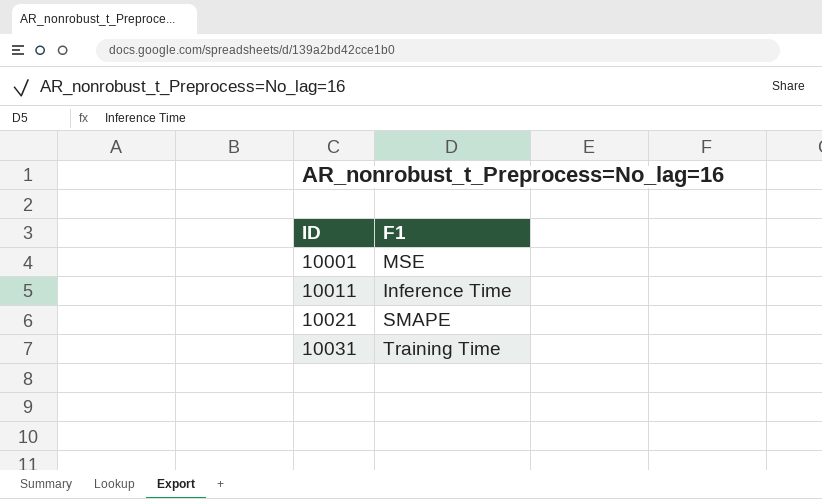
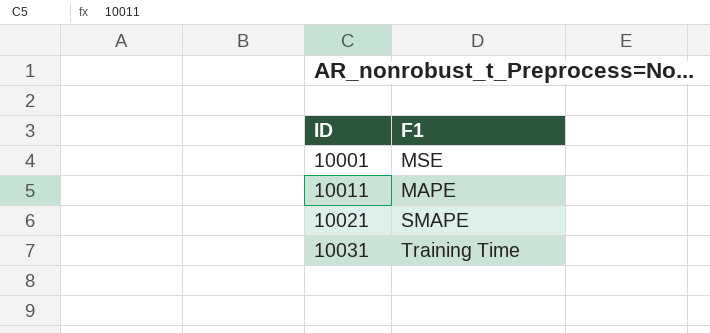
10011 | F1: Inference Time -> MAPE

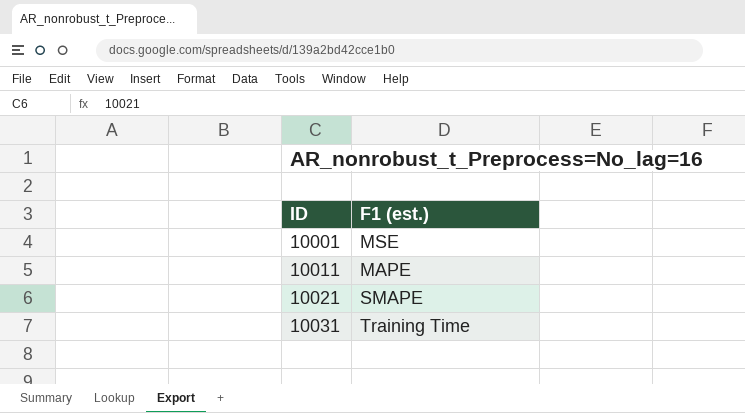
column name: F1 -> F1 (est.)

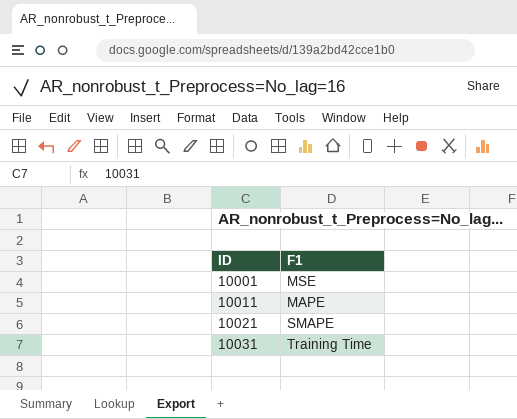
column name: F1 (est.) -> F1

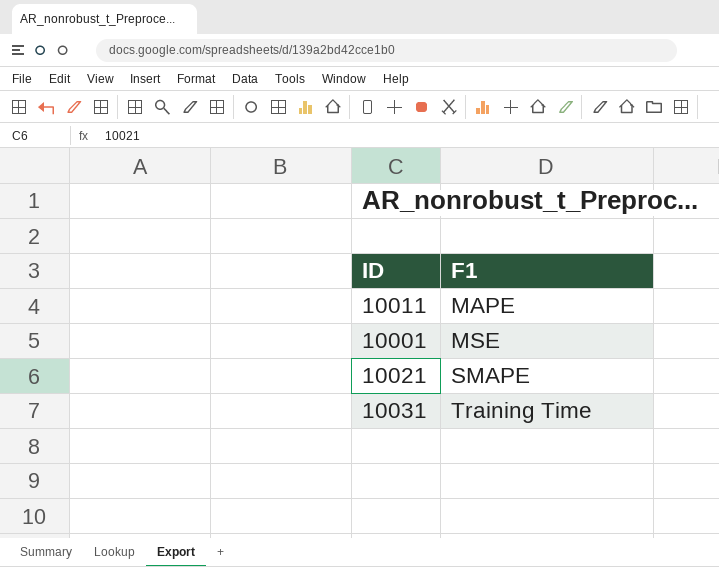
row order: ID ascending -> F1 ascending

